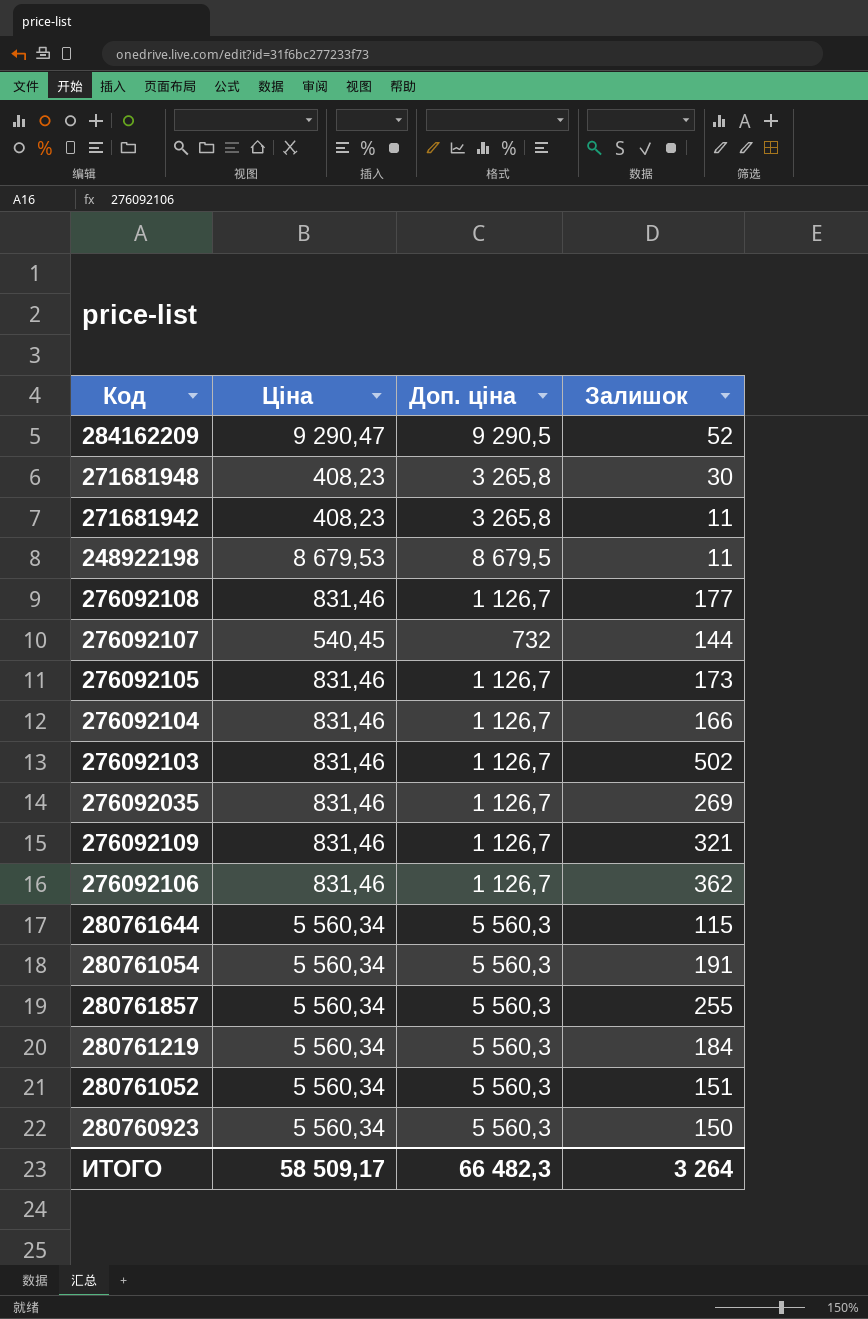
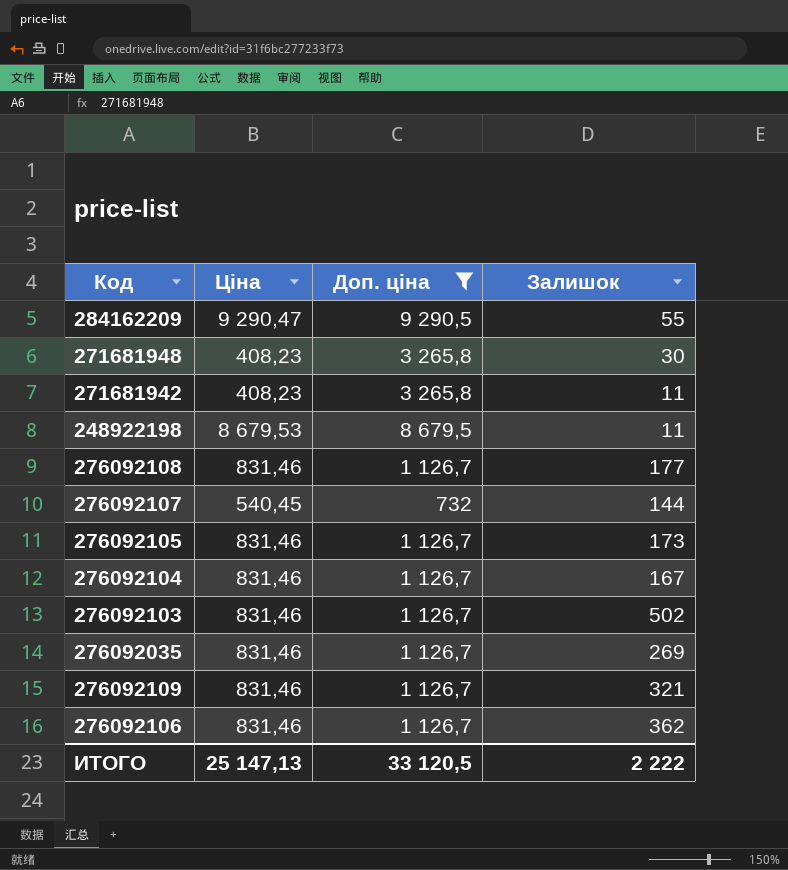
filter: none -> Доп. ціна != 5 560,3
284162209 | Залишок: 52 -> 55
276092104 | Залишок: 166 -> 167
ИТОГО | Ціна: 58 509,17 -> 25 147,13
ИТОГО | Доп. ціна: 66 482,3 -> 33 120,5
ИТОГО | Залишок: 3 264 -> 2 222

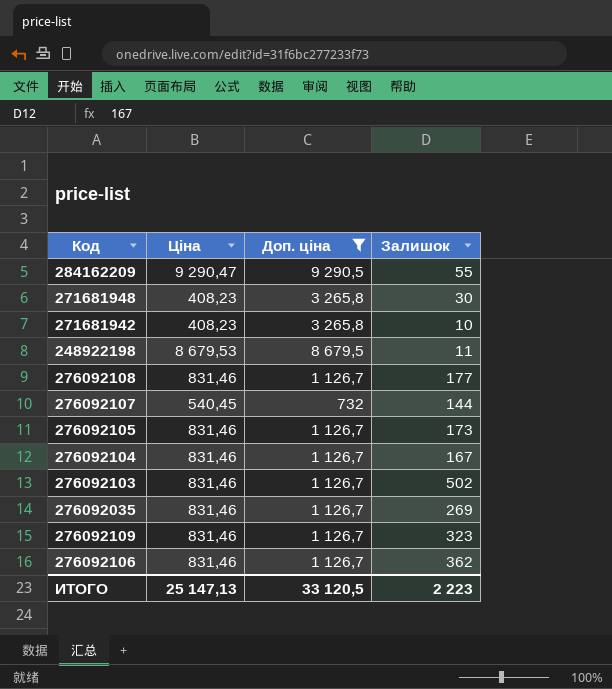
271681942 | Залишок: 11 -> 10
276092109 | Залишок: 321 -> 323
ИТОГО | Залишок: 2 222 -> 2 223

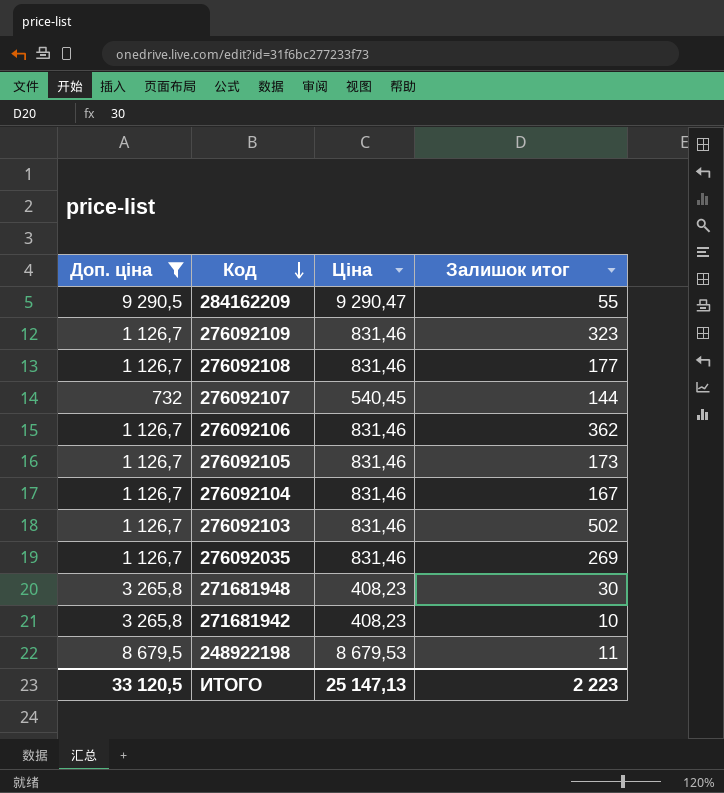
row order: none -> Код descending
column Доп. ціна | position: 3 -> 1
column name: Залишок -> Залишок итог

